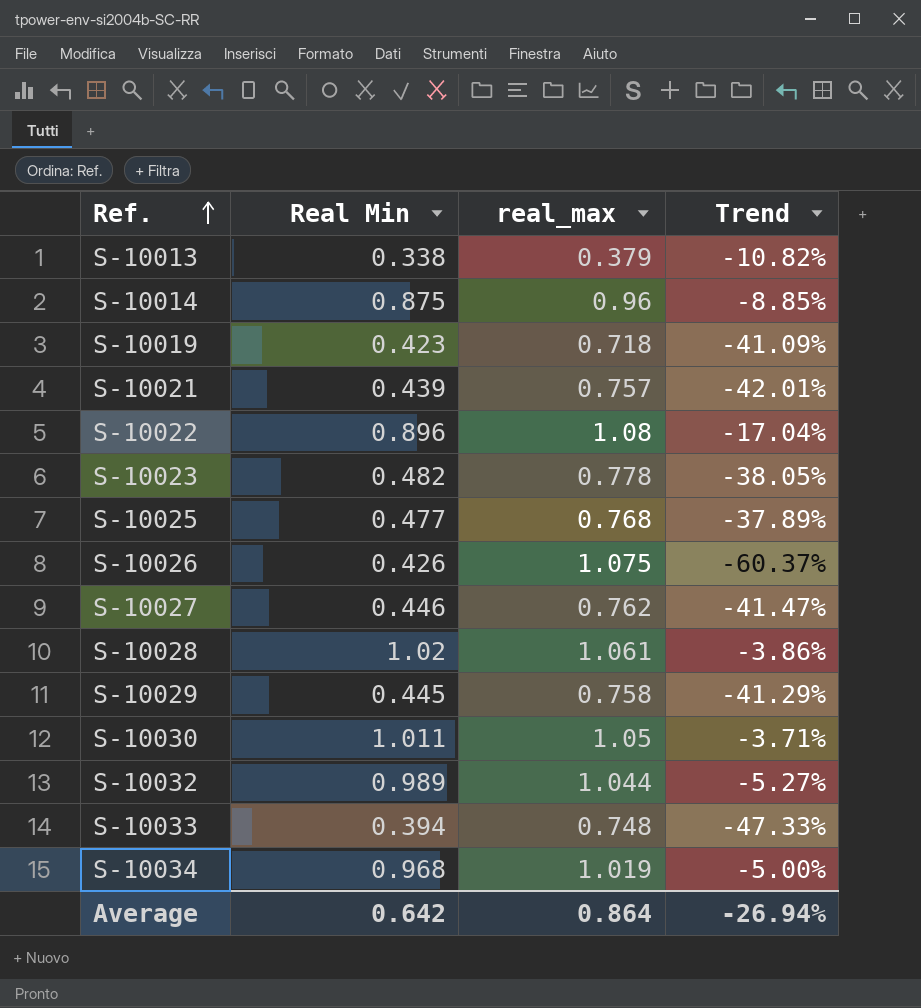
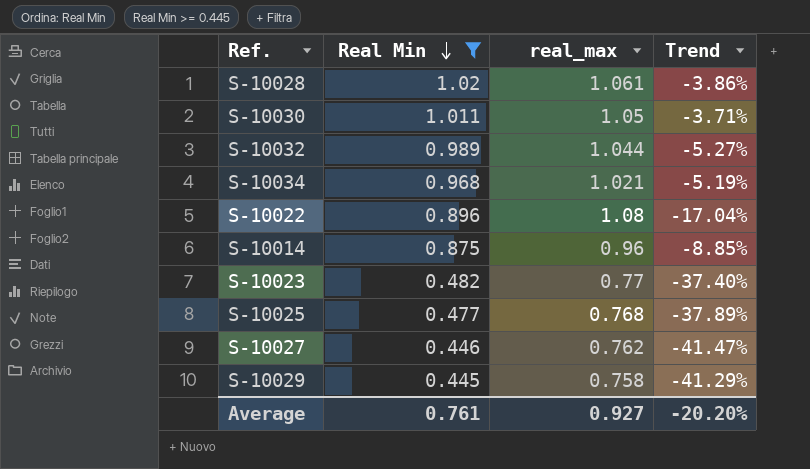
filter: none -> Real Min >= 0.445
row order: Ref. ascending -> Real Min descending
S-10034 | real_max: 1.019 -> 1.021
S-10034 | Trend: -5.00% -> -5.19%
S-10023 | real_max: 0.778 -> 0.77
S-10023 | Trend: -38.05% -> -37.40%
Average | Real Min: 0.642 -> 0.761
Average | real_max: 0.864 -> 0.927
Average | Trend: -26.94% -> -20.20%

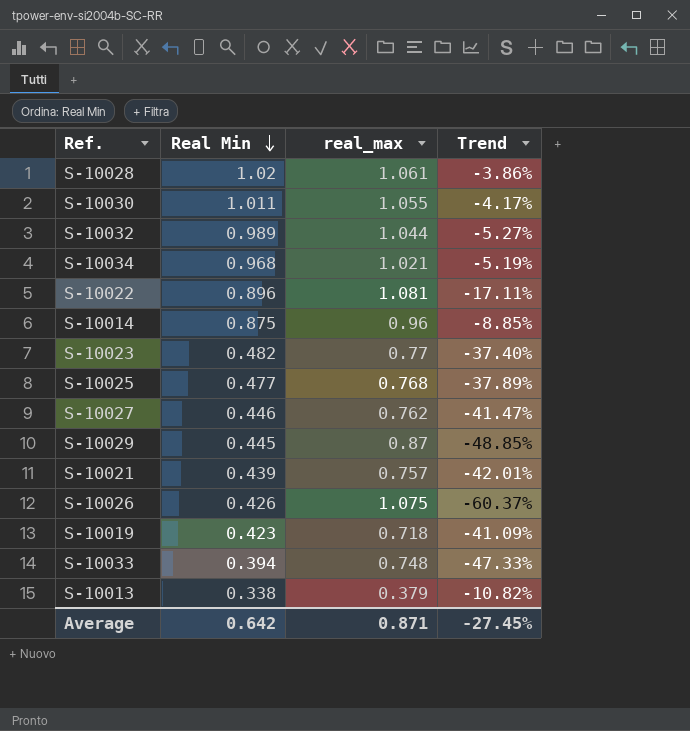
filter: Real Min >= 0.445 -> none
S-10030 | real_max: 1.05 -> 1.055
S-10030 | Trend: -3.71% -> -4.17%
S-10022 | real_max: 1.08 -> 1.081
S-10022 | Trend: -17.04% -> -17.11%
S-10029 | real_max: 0.758 -> 0.87
S-10029 | Trend: -41.29% -> -48.85%
Average | Real Min: 0.761 -> 0.642
Average | real_max: 0.927 -> 0.871
Average | Trend: -20.20% -> -27.45%

